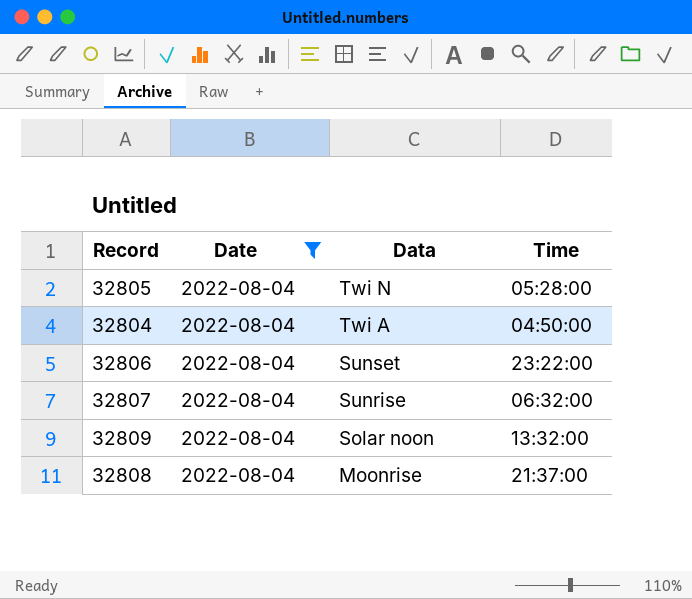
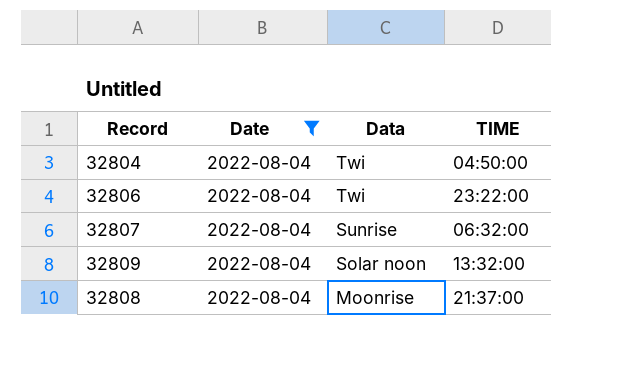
column name: Time -> TIME
row 32805: 2022-08-04 | Twi N | 05:28:00 -> none
32804 | Data: Twi A -> Twi
32806 | Data: Sunset -> Twi

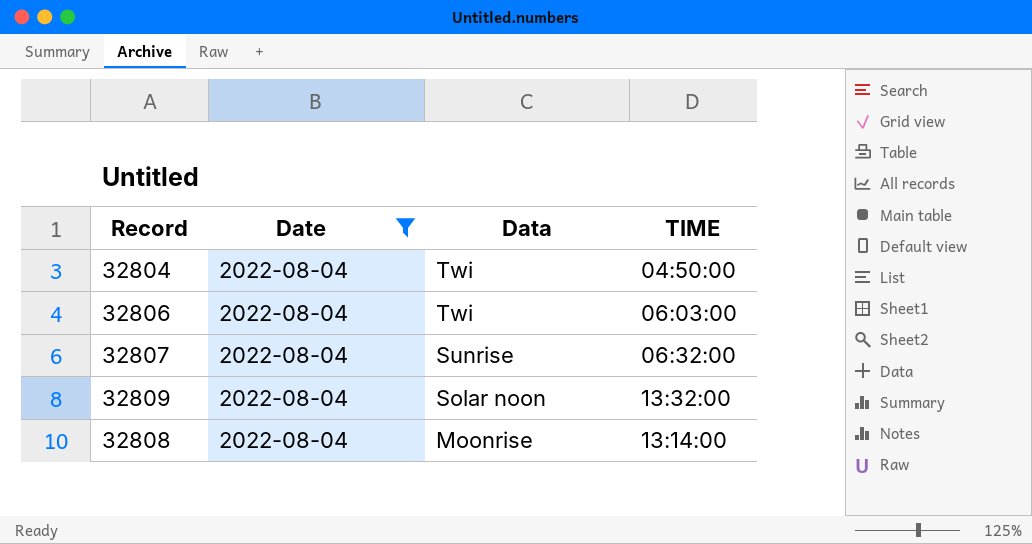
32806 | TIME: 23:22:00 -> 06:03:00
32808 | TIME: 21:37:00 -> 13:14:00

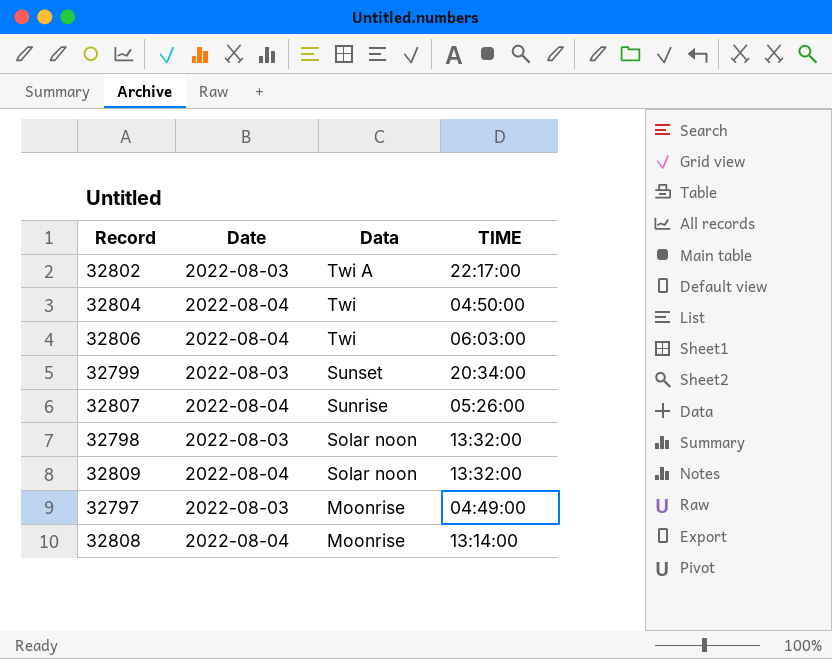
filter: Date = 2022-08-04 -> none
32807 | TIME: 06:32:00 -> 05:26:00

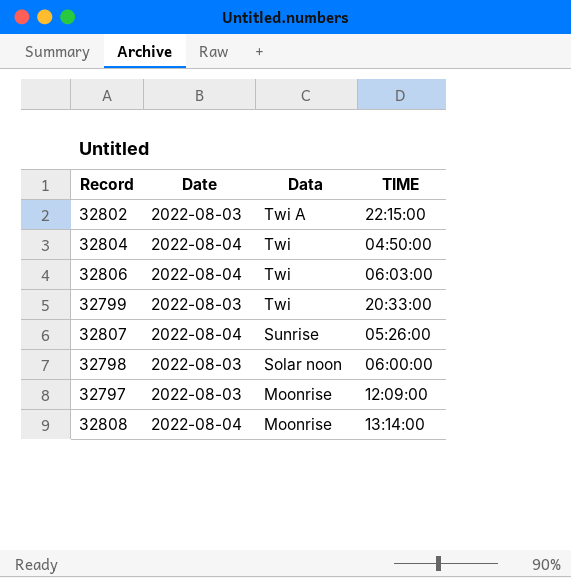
row 32809: 2022-08-04 | Solar noon | 13:32:00 -> none
32802 | TIME: 22:17:00 -> 22:15:00
32799 | Data: Sunset -> Twi
32799 | TIME: 20:34:00 -> 20:33:00
32798 | TIME: 13:32:00 -> 06:00:00
32797 | TIME: 04:49:00 -> 12:09:00

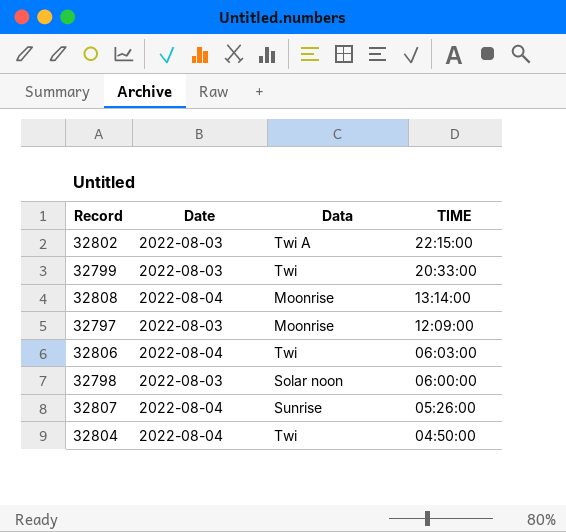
row order: Data descending -> TIME descending

